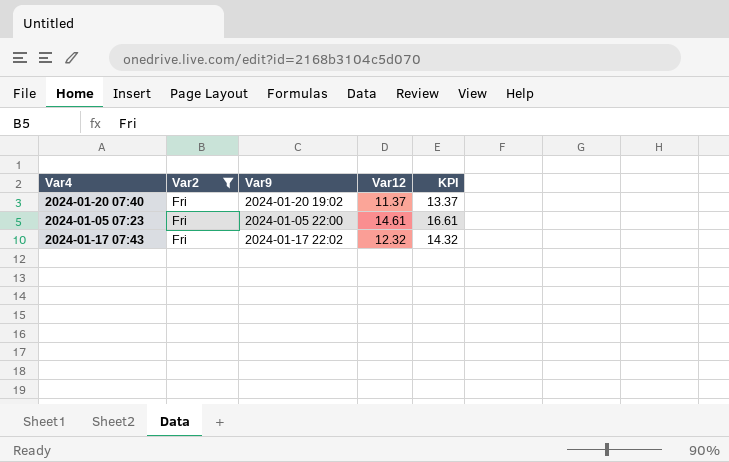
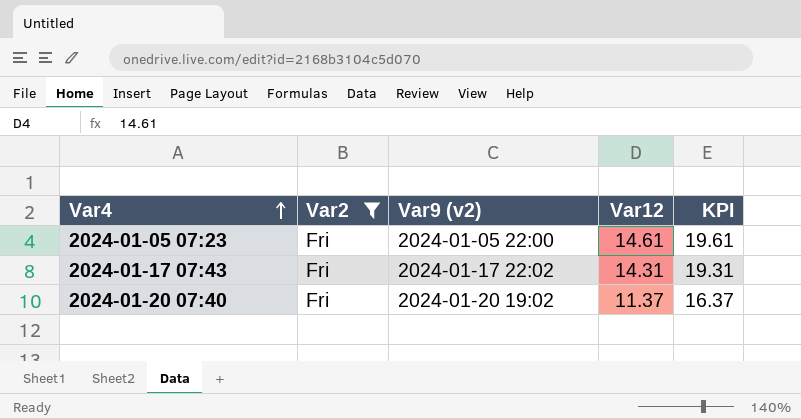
row order: none -> Var4 ascending
column name: Var9 -> Var9 (v2)
column KPI | formula: [Var12] + 2 -> [Var12] + 5
2024-01-17 07:43 | Var12: 12.32 -> 14.31

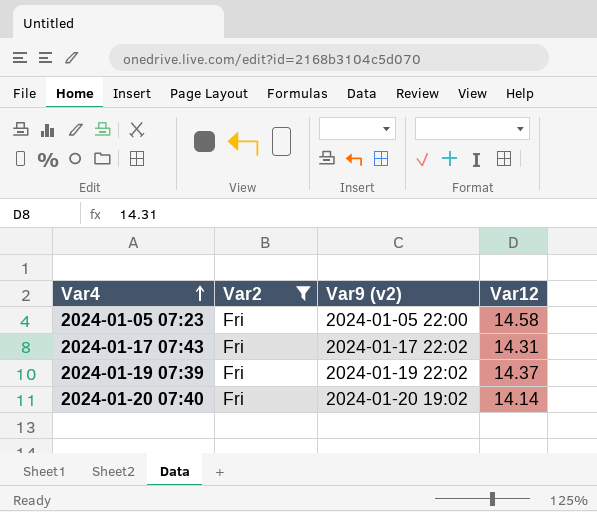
column KPI | formula: [Var12] + 5 -> none
2024-01-05 07:23 | Var12: 14.61 -> 14.58
row 2024-01-19 07:39: none -> Fri | 2024-01-19 22:02 | 14.37
2024-01-20 07:40 | Var12: 11.37 -> 14.14

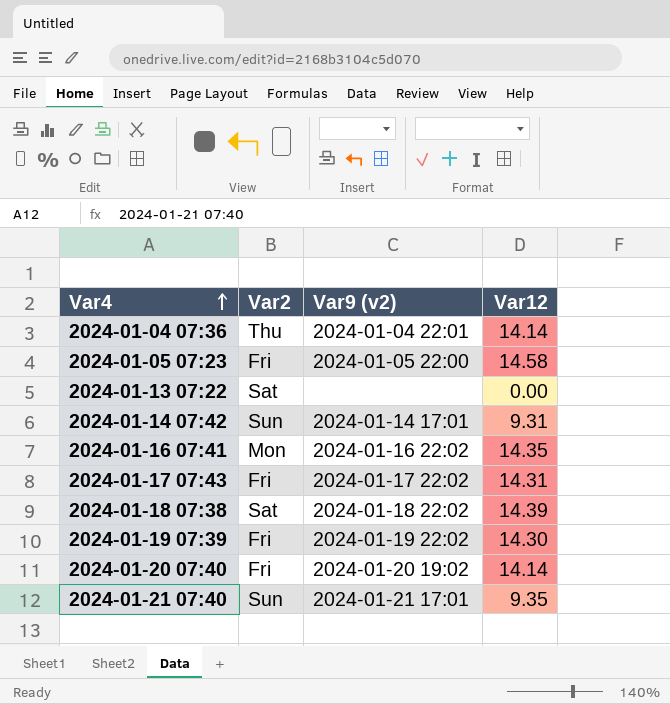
filter: Var2 = Fri -> none
2024-01-19 07:39 | Var12: 14.37 -> 14.30

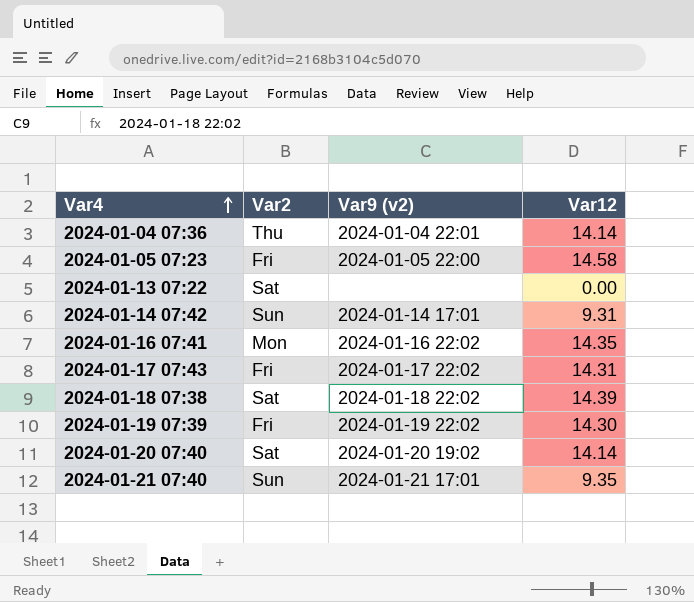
2024-01-20 07:40 | Var2: Fri -> Sat

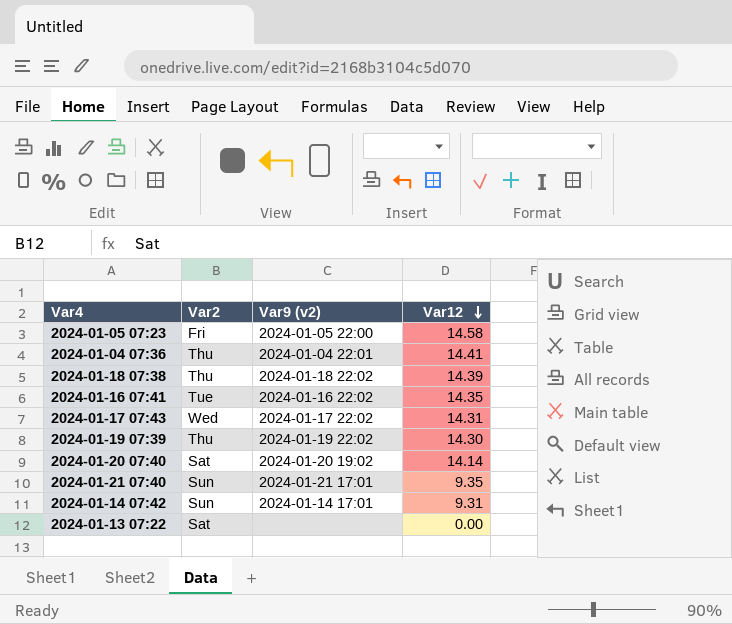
row order: Var4 ascending -> Var12 descending
2024-01-04 07:36 | Var12: 14.14 -> 14.41
2024-01-18 07:38 | Var2: Sat -> Thu
2024-01-16 07:41 | Var2: Mon -> Tue
2024-01-17 07:43 | Var2: Fri -> Wed
2024-01-19 07:39 | Var2: Fri -> Thu

